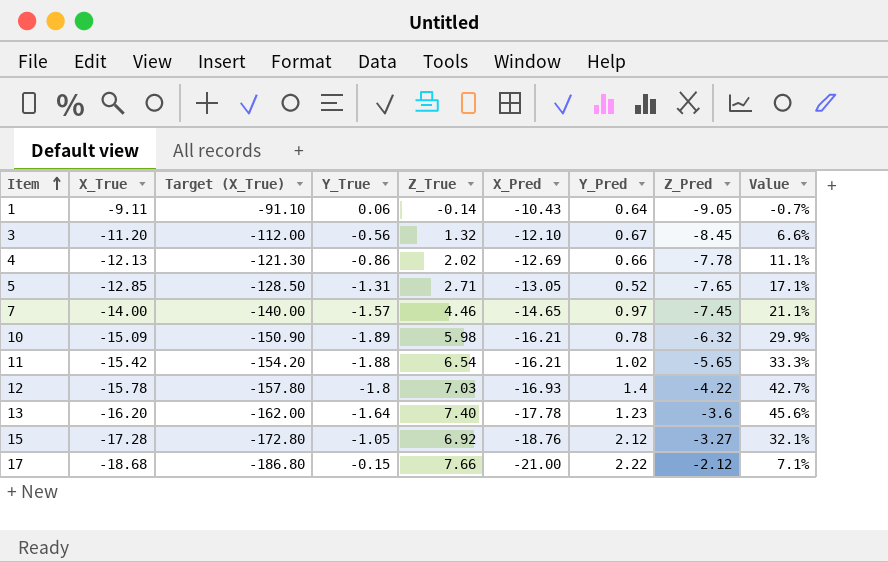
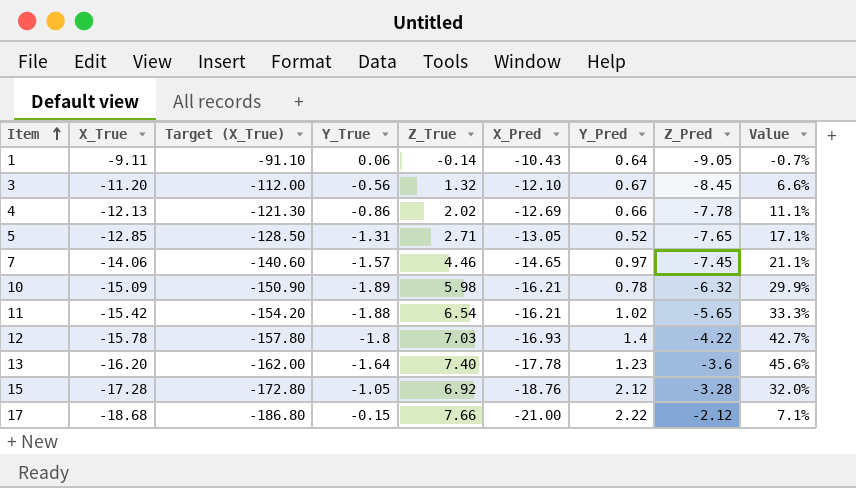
7 | X_True: -14.00 -> -14.06
7 | Target (X_True): -140.00 -> -140.60
15 | Z_Pred: -3.27 -> -3.28
15 | Value: 32.1% -> 32.0%

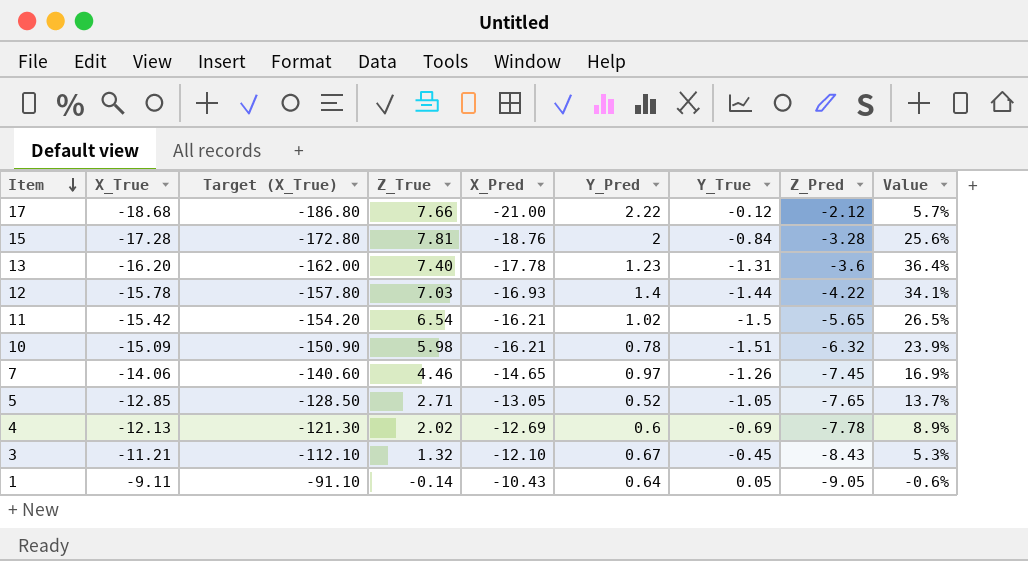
row order: Item ascending -> Item descending
column Y_True | position: 4 -> 7
17 | Y_True: -0.15 -> -0.12
17 | Value: 7.1% -> 5.7%
15 | Z_True: 6.92 -> 7.81
15 | Y_Pred: 2.12 -> 2
15 | Y_True: -1.05 -> -0.84
15 | Value: 32.0% -> 25.6%
13 | Y_True: -1.64 -> -1.31
13 | Value: 45.6% -> 36.4%
12 | Y_True: -1.8 -> -1.44
12 | Value: 42.7% -> 34.1%
11 | Y_True: -1.88 -> -1.5
11 | Value: 33.3% -> 26.5%
10 | Y_True: -1.89 -> -1.51
10 | Value: 29.9% -> 23.9%
7 | Y_True: -1.57 -> -1.26
7 | Value: 21.1% -> 16.9%
5 | Y_True: -1.31 -> -1.05
5 | Value: 17.1% -> 13.7%
4 | Y_Pred: 0.66 -> 0.6
4 | Y_True: -0.86 -> -0.69
4 | Value: 11.1% -> 8.9%
3 | X_True: -11.20 -> -11.21
3 | Target (X_True): -112.00 -> -112.10
3 | Y_True: -0.56 -> -0.45
3 | Z_Pred: -8.45 -> -8.43
3 | Value: 6.6% -> 5.3%
1 | Y_True: 0.06 -> 0.05
1 | Value: -0.7% -> -0.6%

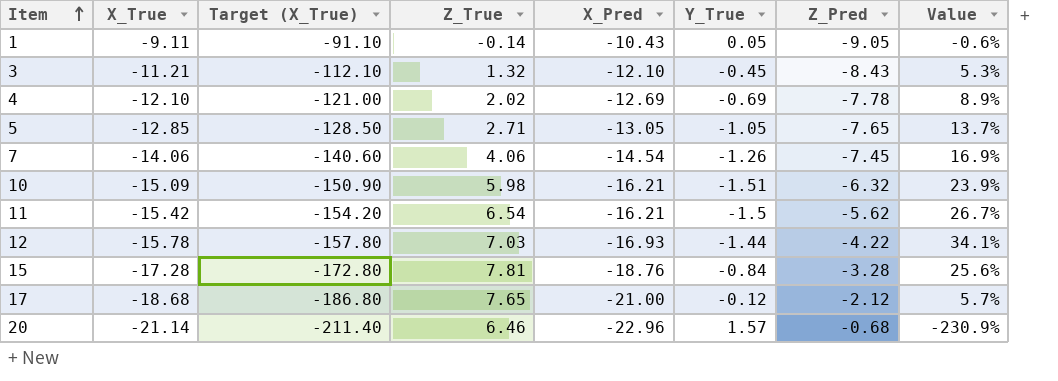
row order: Item descending -> Item ascending
column Y_Pred | position: 6 -> none
row 13: -16.20 | -162.00 | 7.40 | -17.78 | 1.23 | -1.31 | -3.6 | 36.4% -> none
4 | X_True: -12.13 -> -12.10
4 | Target (X_True): -121.30 -> -121.00
7 | Z_True: 4.46 -> 4.06
7 | X_Pred: -14.65 -> -14.54
11 | Z_Pred: -5.65 -> -5.62
11 | Value: 26.5% -> 26.7%
17 | Z_True: 7.66 -> 7.65
row 20: none -> -21.14 | -211.40 | 6.46 | -22.96 | 1.57 | -0.68 | -230.9%

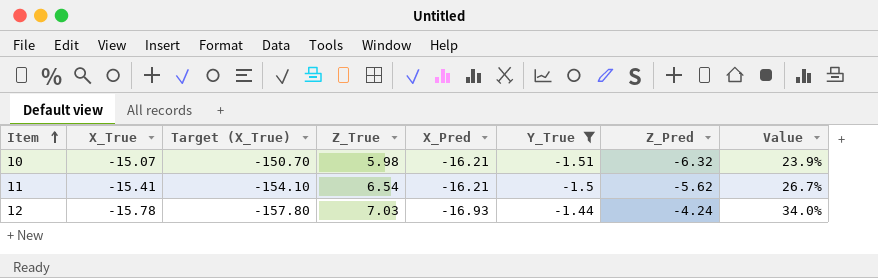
filter: none -> Y_True <= -1.44
10 | X_True: -15.09 -> -15.07
10 | Target (X_True): -150.90 -> -150.70
11 | X_True: -15.42 -> -15.41
11 | Target (X_True): -154.20 -> -154.10
12 | Z_Pred: -4.22 -> -4.24
12 | Value: 34.1% -> 34.0%

